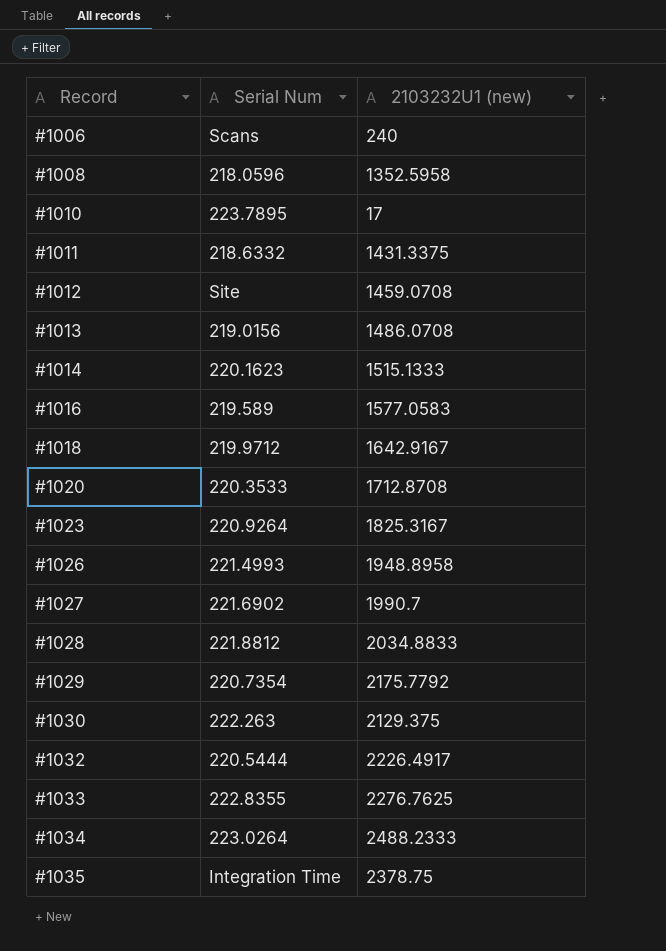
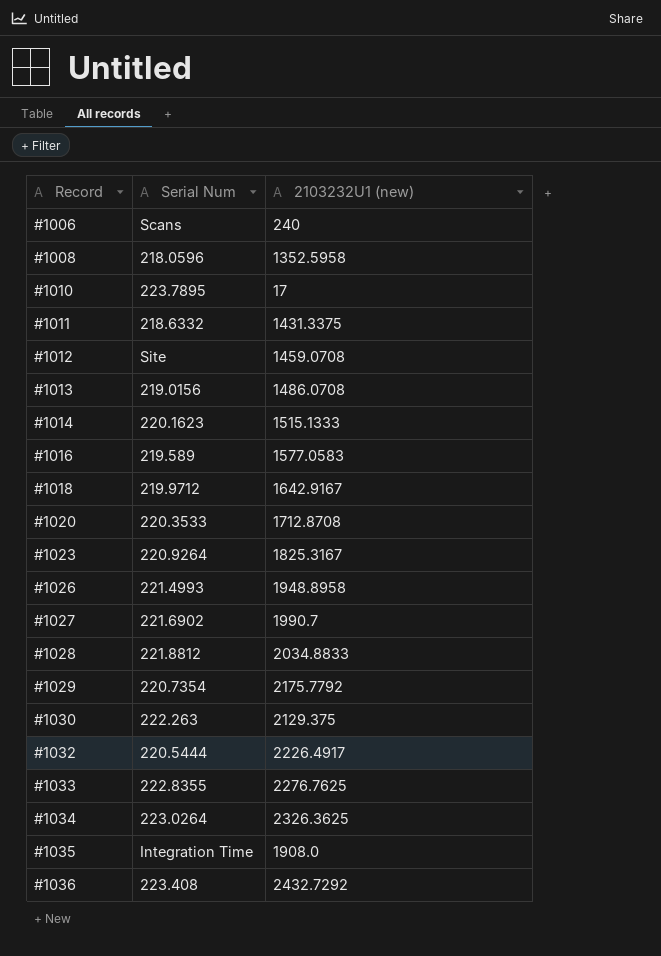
#1034 | 2103232U1 (new): 2488.2333 -> 2326.3625
#1035 | 2103232U1 (new): 2378.75 -> 1908.0
row #1036: none -> 223.408 | 2432.7292

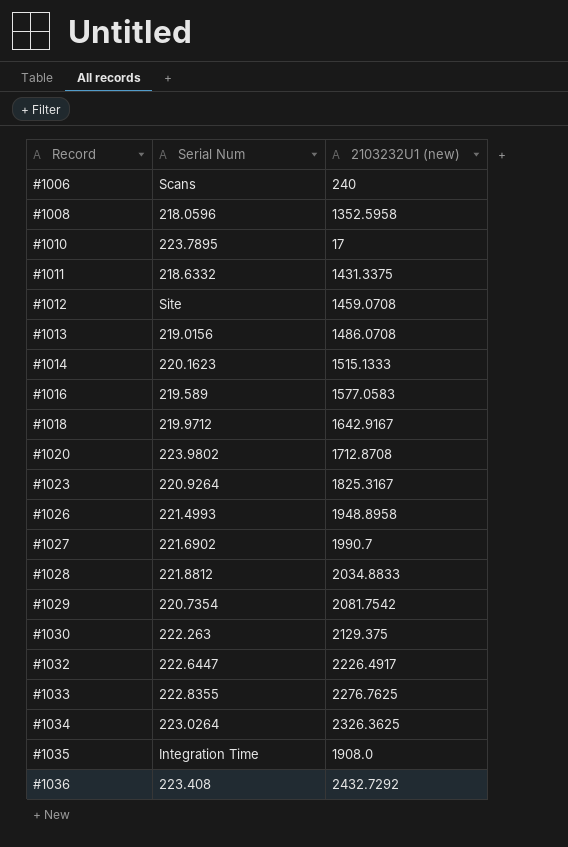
#1020 | Serial Num: 220.3533 -> 223.9802
#1029 | 2103232U1 (new): 2175.7792 -> 2081.7542
#1032 | Serial Num: 220.5444 -> 222.6447

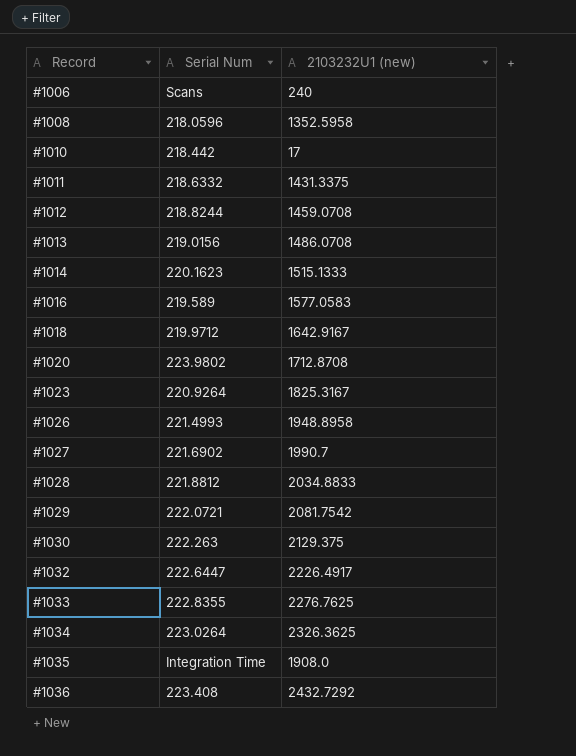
#1010 | Serial Num: 223.7895 -> 218.442
#1012 | Serial Num: Site -> 218.8244
#1029 | Serial Num: 220.7354 -> 222.0721

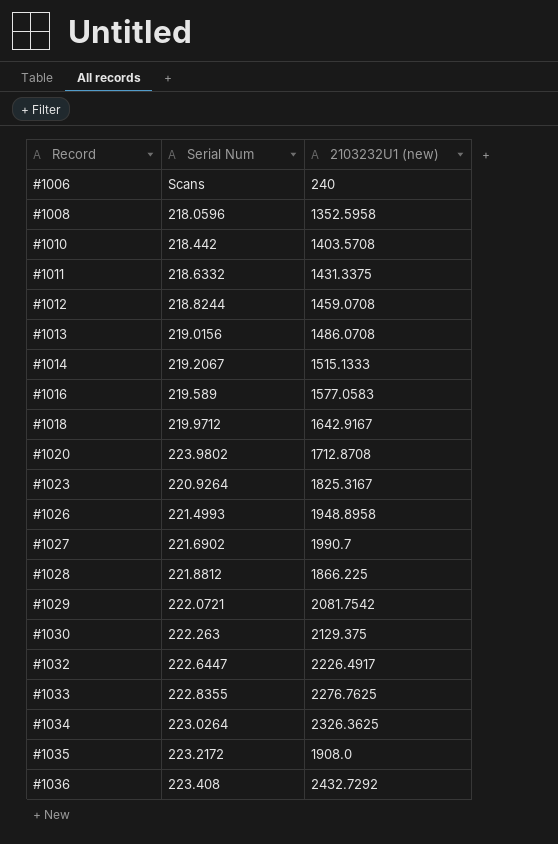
#1010 | 2103232U1 (new): 17 -> 1403.5708
#1014 | Serial Num: 220.1623 -> 219.2067
#1028 | 2103232U1 (new): 2034.8833 -> 1866.225
#1035 | Serial Num: Integration Time -> 223.2172

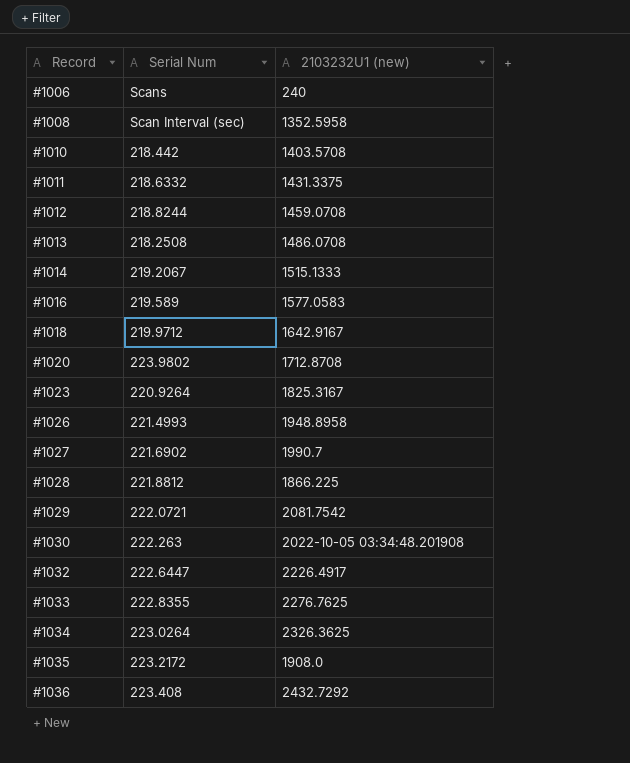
#1008 | Serial Num: 218.0596 -> Scan Interval (sec)
#1013 | Serial Num: 219.0156 -> 218.2508
#1030 | 2103232U1 (new): 2129.375 -> 2022-10-05 03:34:48.201908

